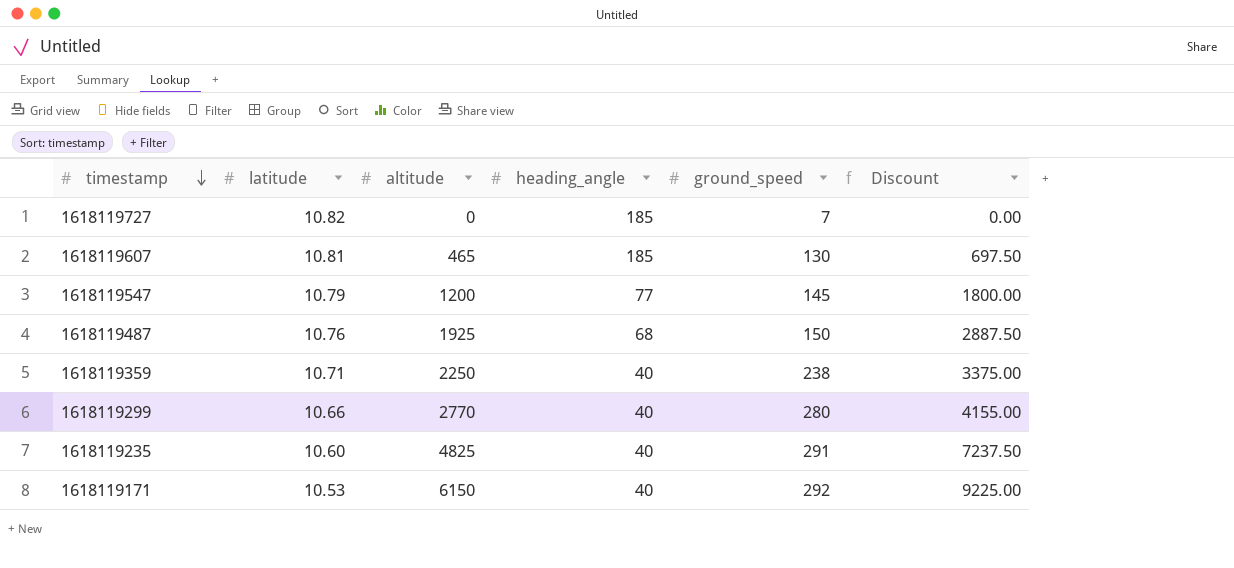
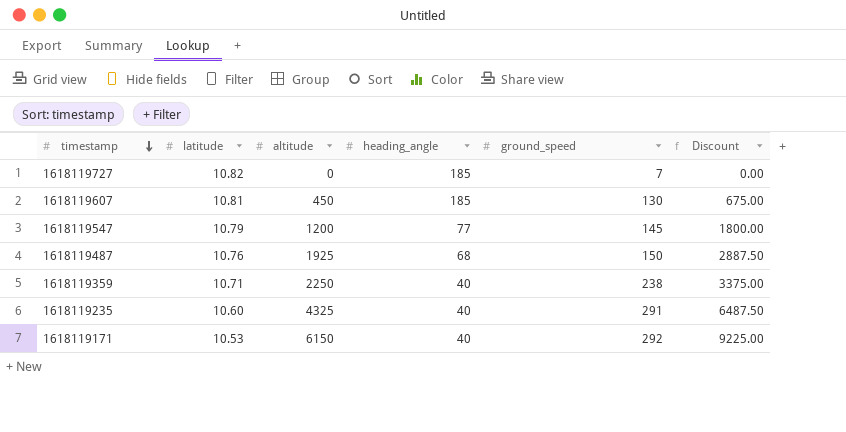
row 1618119299: 10.66 | 2770 | 40 | 280 | 4155.00 -> none
1618119607 | altitude: 465 -> 450
1618119607 | Discount: 697.50 -> 675.00
1618119235 | altitude: 4825 -> 4325
1618119235 | Discount: 7237.50 -> 6487.50

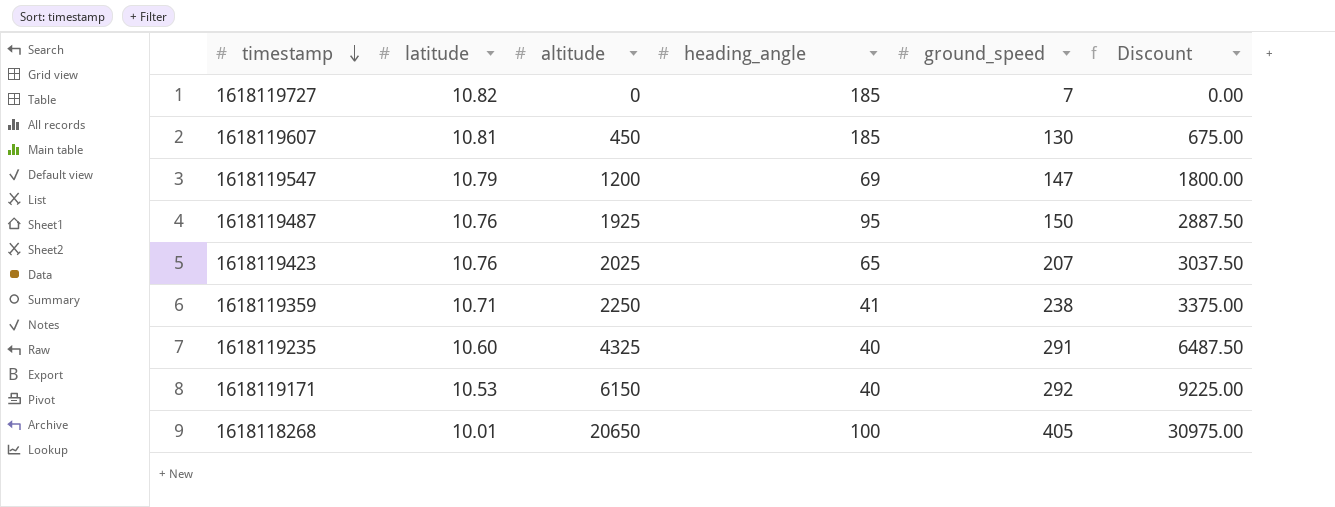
1618119547 | heading_angle: 77 -> 69
1618119547 | ground_speed: 145 -> 147
1618119487 | heading_angle: 68 -> 95
row 1618119423: none -> 10.76 | 2025 | 65 | 207 | 3037.50
1618119359 | heading_angle: 40 -> 41
row 1618118268: none -> 10.01 | 20650 | 100 | 405 | 30975.00

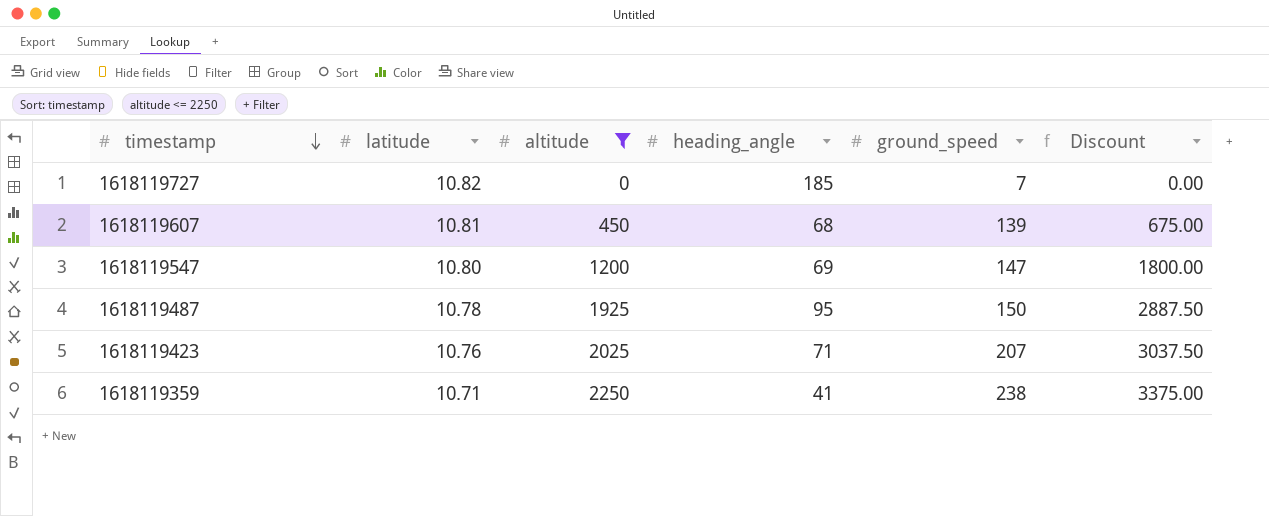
filter: none -> altitude <= 2250
1618119607 | heading_angle: 185 -> 68
1618119607 | ground_speed: 130 -> 139
1618119547 | latitude: 10.79 -> 10.80
1618119487 | latitude: 10.76 -> 10.78
1618119423 | heading_angle: 65 -> 71

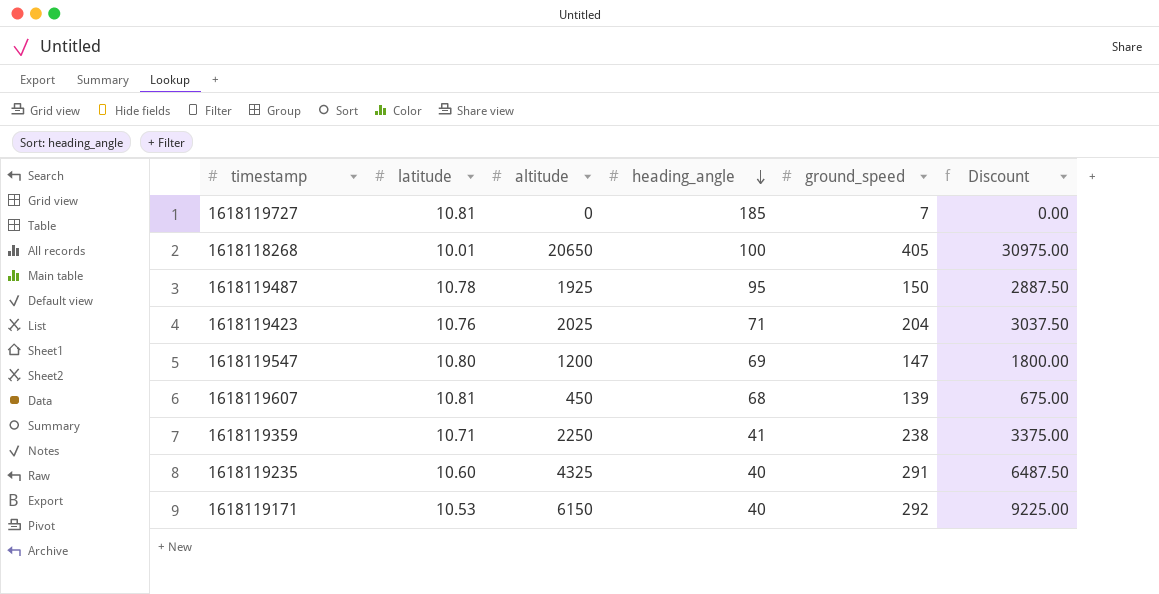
filter: altitude <= 2250 -> none
row order: timestamp descending -> heading_angle descending
1618119727 | latitude: 10.82 -> 10.81
1618119423 | ground_speed: 207 -> 204

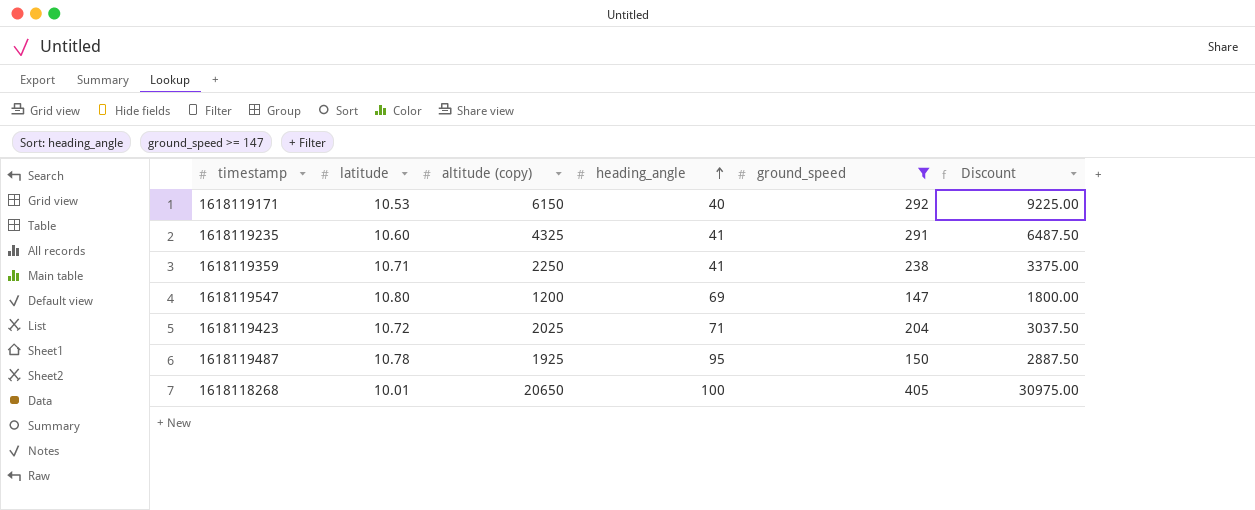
filter: none -> ground_speed >= 147
row order: heading_angle descending -> heading_angle ascending
column name: altitude -> altitude (copy)
1618119235 | heading_angle: 40 -> 41
1618119423 | latitude: 10.76 -> 10.72

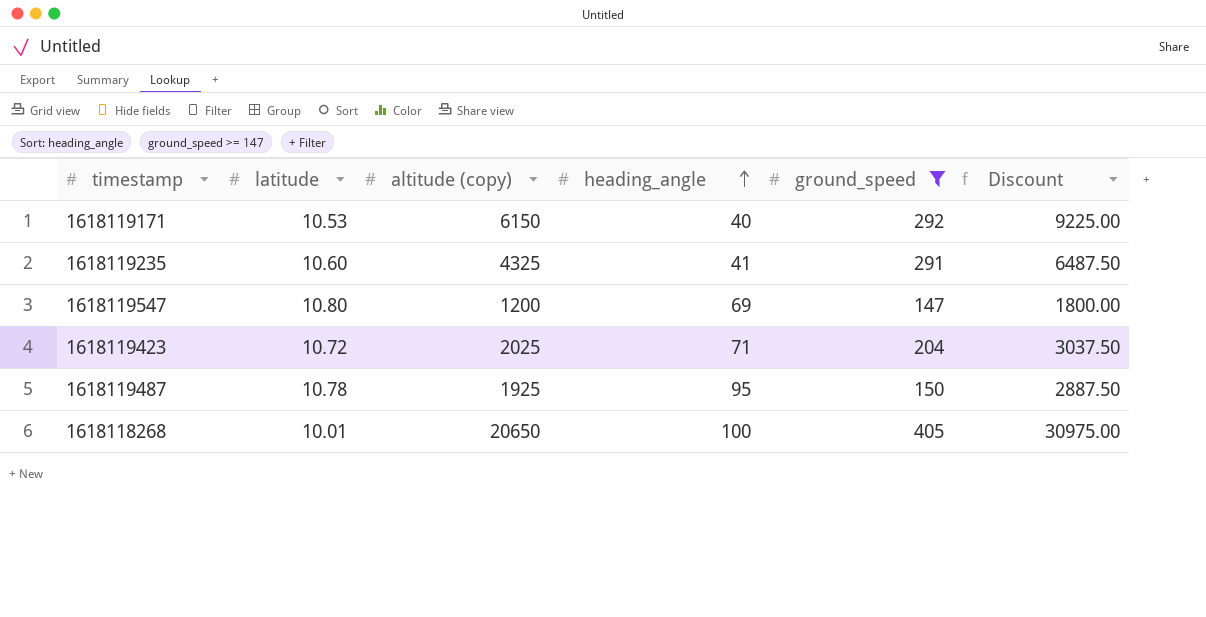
row 1618119359: 10.71 | 2250 | 41 | 238 | 3375.00 -> none

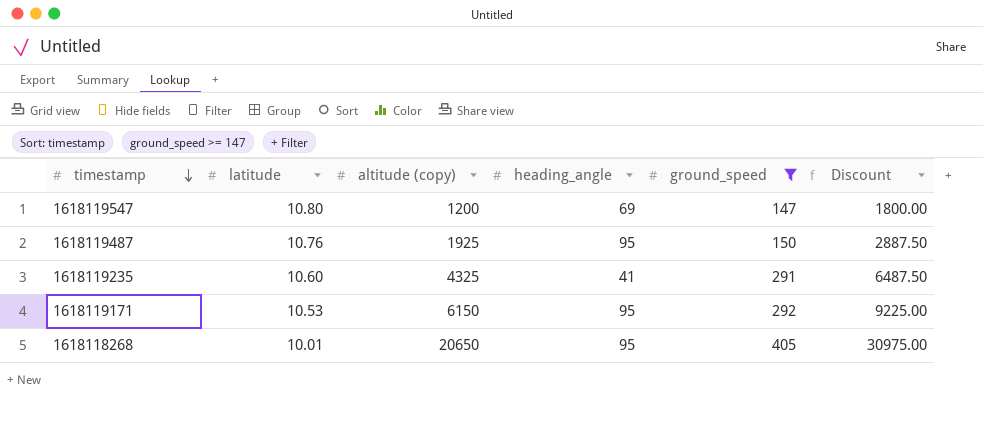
row order: heading_angle ascending -> timestamp descending
row 1618119423: 10.72 | 2025 | 71 | 204 | 3037.50 -> none
1618119487 | latitude: 10.78 -> 10.76
1618119171 | heading_angle: 40 -> 95
1618118268 | heading_angle: 100 -> 95

